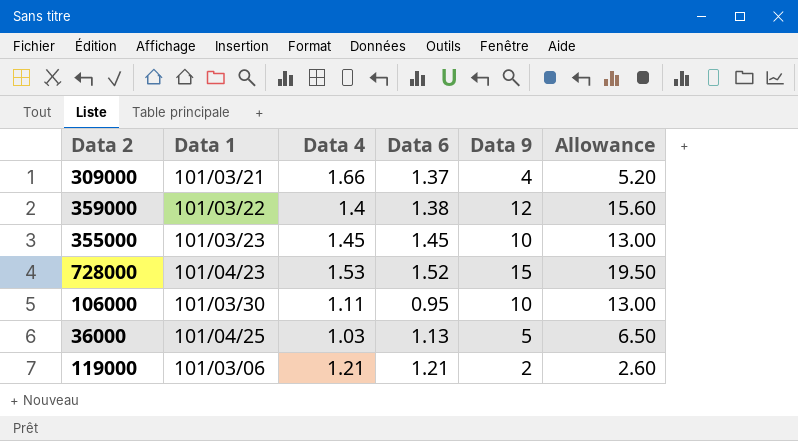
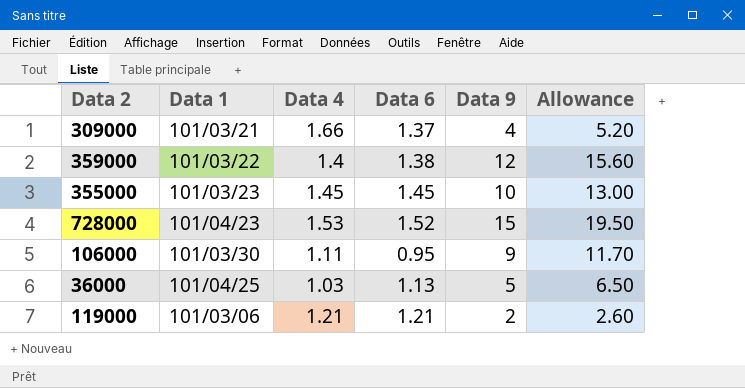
106000 | Data 9: 10 -> 9
106000 | Allowance: 13.00 -> 11.70

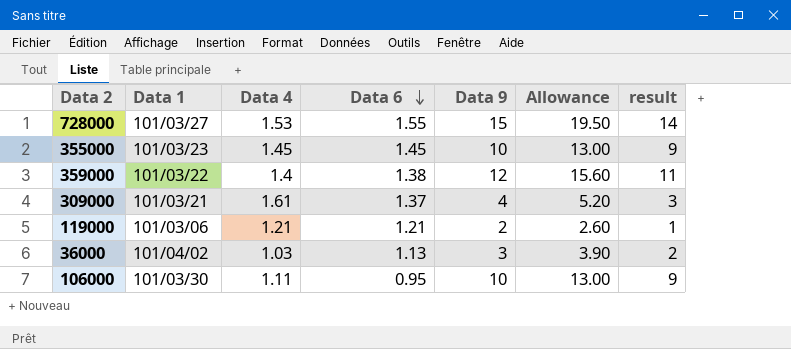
row order: none -> Data 6 descending
column result | formula: none -> [Data 9] - 1
728000 | Data 1: 101/04/23 -> 101/03/27
728000 | Data 6: 1.52 -> 1.55
309000 | Data 4: 1.66 -> 1.61
36000 | Data 1: 101/04/25 -> 101/04/02
36000 | Data 9: 5 -> 3
36000 | Allowance: 6.50 -> 3.90
106000 | Data 9: 9 -> 10
106000 | Allowance: 11.70 -> 13.00

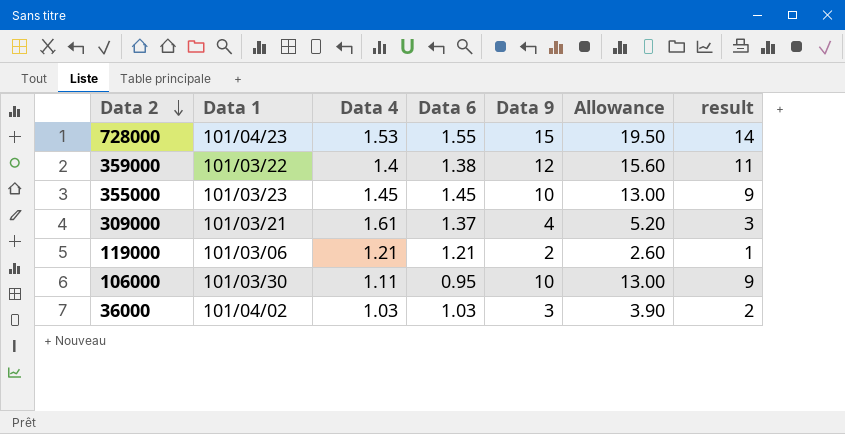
row order: Data 6 descending -> Data 2 descending
728000 | Data 1: 101/03/27 -> 101/04/23
36000 | Data 6: 1.13 -> 1.03

